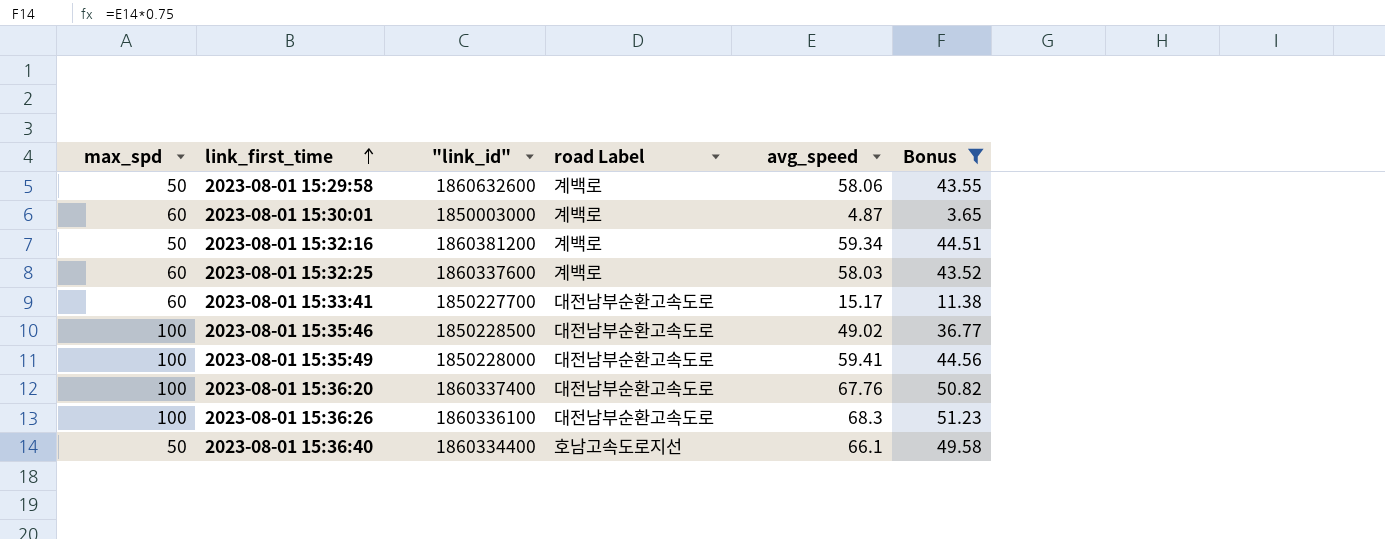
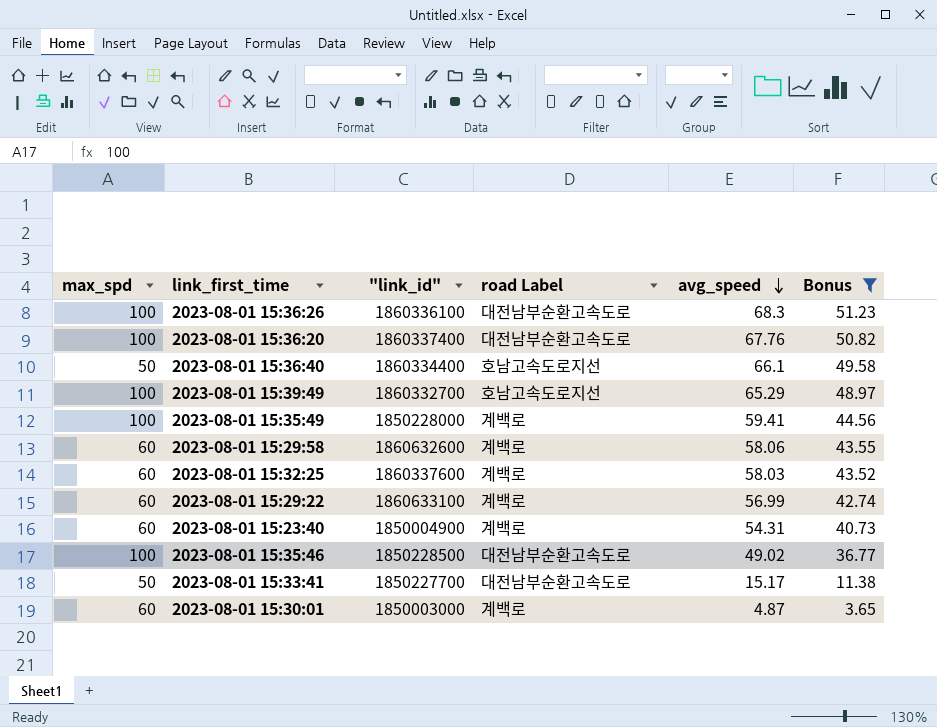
row order: link_first_time ascending -> avg_speed descending
row 2023-08-01 15:32:16: 50 | 1860381200 | 계백로 | 59.34 | 44.51 -> none
row 2023-08-01 15:39:49: none -> 100 | 1860332700 | 호남고속도로지선 | 65.29 | 48.97
2023-08-01 15:35:49 | road Label: 대전남부순환고속도로 -> 계백로
2023-08-01 15:29:58 | max_spd: 50 -> 60
row 2023-08-01 15:29:22: none -> 60 | 1860633100 | 계백로 | 56.99 | 42.74
row 2023-08-01 15:23:40: none -> 60 | 1850004900 | 계백로 | 54.31 | 40.73
2023-08-01 15:33:41 | max_spd: 60 -> 50

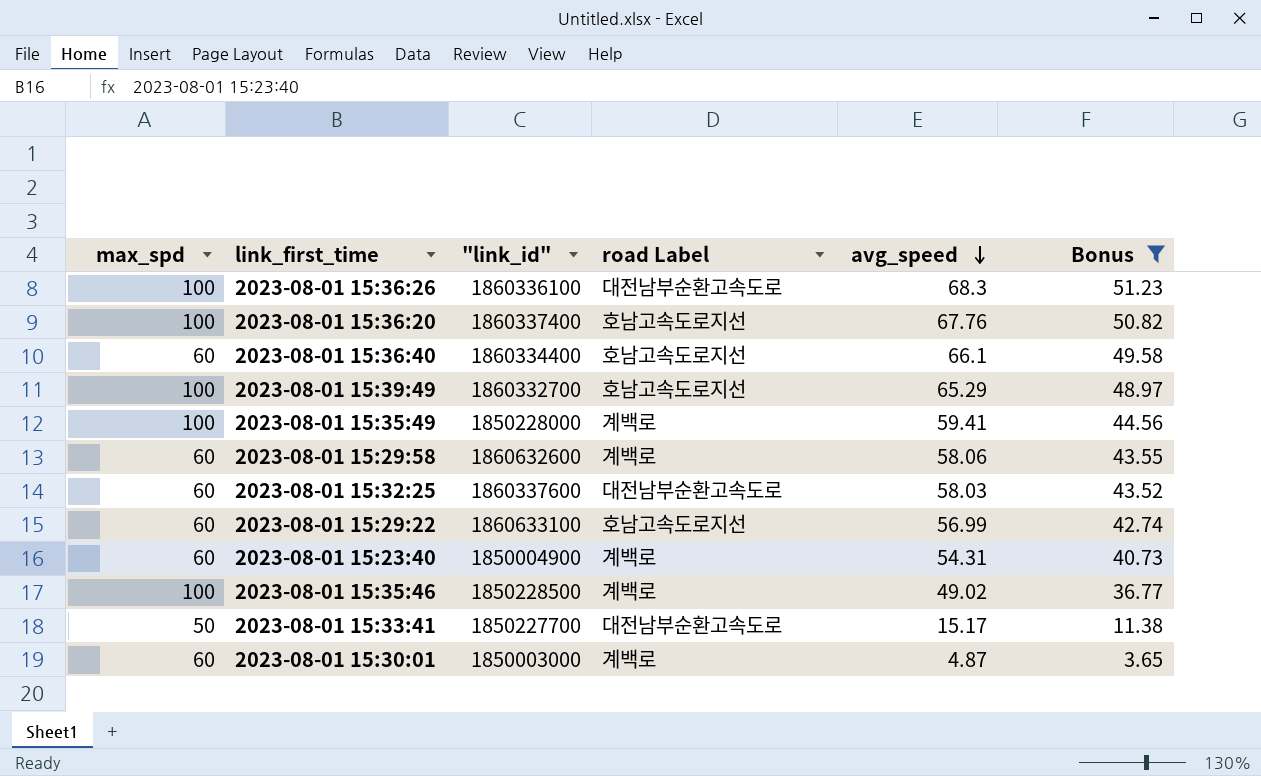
2023-08-01 15:36:20 | road Label: 대전남부순환고속도로 -> 호남고속도로지선
2023-08-01 15:36:40 | max_spd: 50 -> 60
2023-08-01 15:32:25 | road Label: 계백로 -> 대전남부순환고속도로
2023-08-01 15:29:22 | road Label: 계백로 -> 호남고속도로지선
2023-08-01 15:35:46 | road Label: 대전남부순환고속도로 -> 계백로

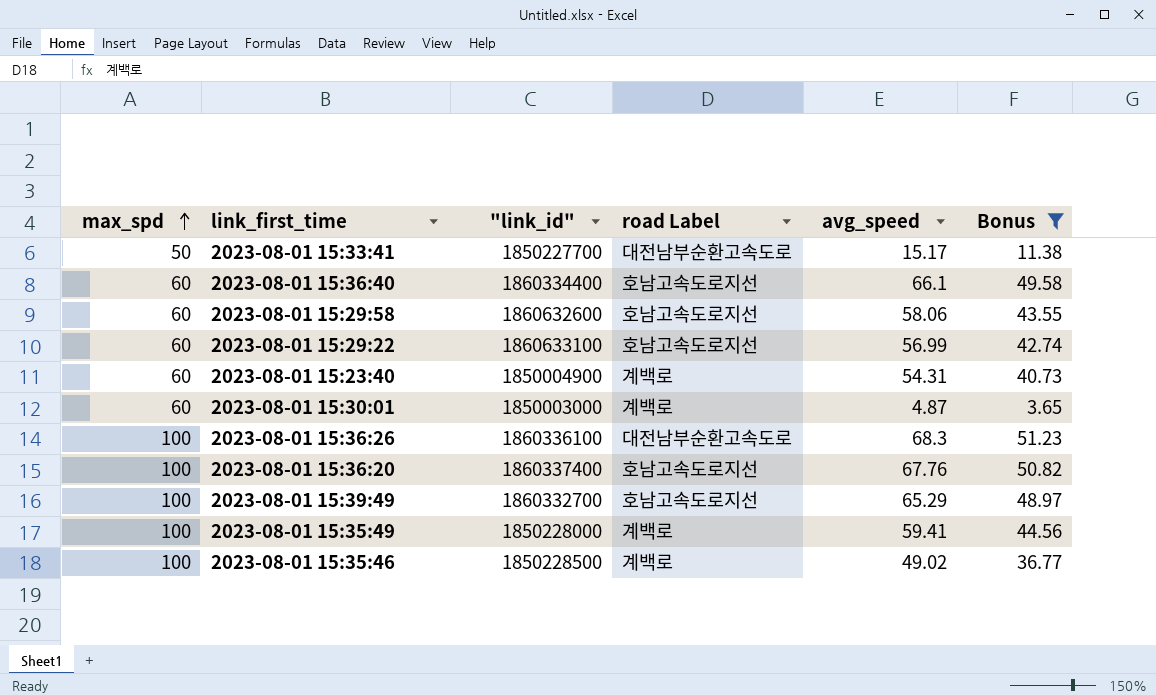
row order: avg_speed descending -> max_spd ascending
row 2023-08-01 15:32:25: 60 | 1860337600 | 대전남부순환고속도로 | 58.03 | 43.52 -> none
2023-08-01 15:29:58 | road Label: 계백로 -> 호남고속도로지선

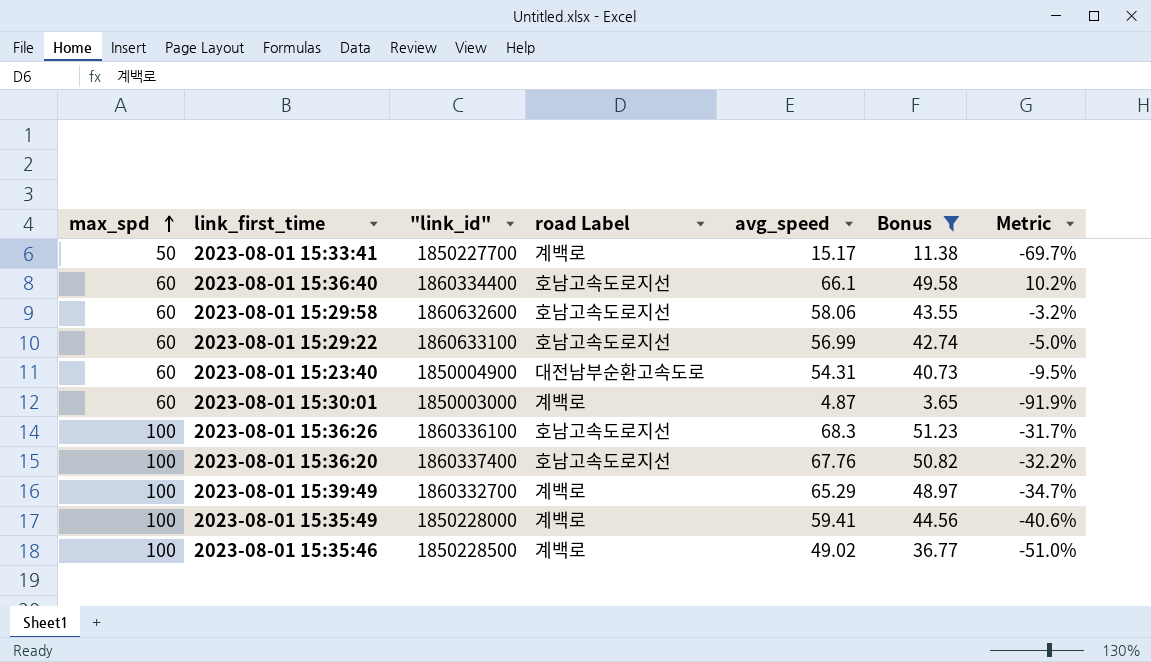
column Metric | formula: none -> ([avg_speed] - [max_spd]) / [max_spd]
2023-08-01 15:33:41 | road Label: 대전남부순환고속도로 -> 계백로
2023-08-01 15:23:40 | road Label: 계백로 -> 대전남부순환고속도로
2023-08-01 15:36:26 | road Label: 대전남부순환고속도로 -> 호남고속도로지선
2023-08-01 15:39:49 | road Label: 호남고속도로지선 -> 계백로

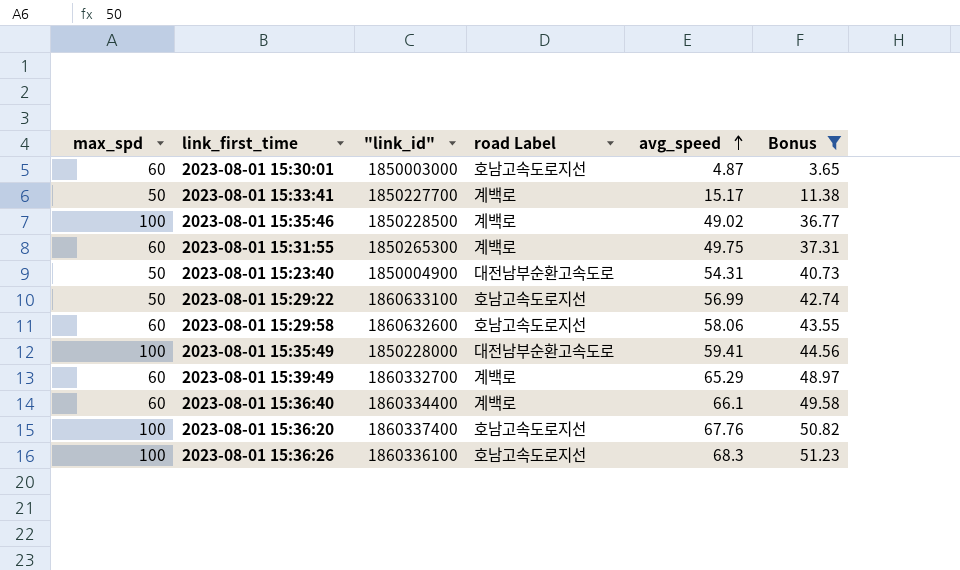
row order: max_spd ascending -> avg_speed ascending
column Metric | formula: ([avg_speed] - [max_spd]) / [max_spd] -> none
2023-08-01 15:30:01 | road Label: 계백로 -> 호남고속도로지선
row 2023-08-01 15:31:55: none -> 60 | 1850265300 | 계백로 | 49.75 | 37.31
2023-08-01 15:23:40 | max_spd: 60 -> 50
2023-08-01 15:29:22 | max_spd: 60 -> 50
2023-08-01 15:35:49 | road Label: 계백로 -> 대전남부순환고속도로
2023-08-01 15:39:49 | max_spd: 100 -> 60
2023-08-01 15:36:40 | road Label: 호남고속도로지선 -> 계백로

